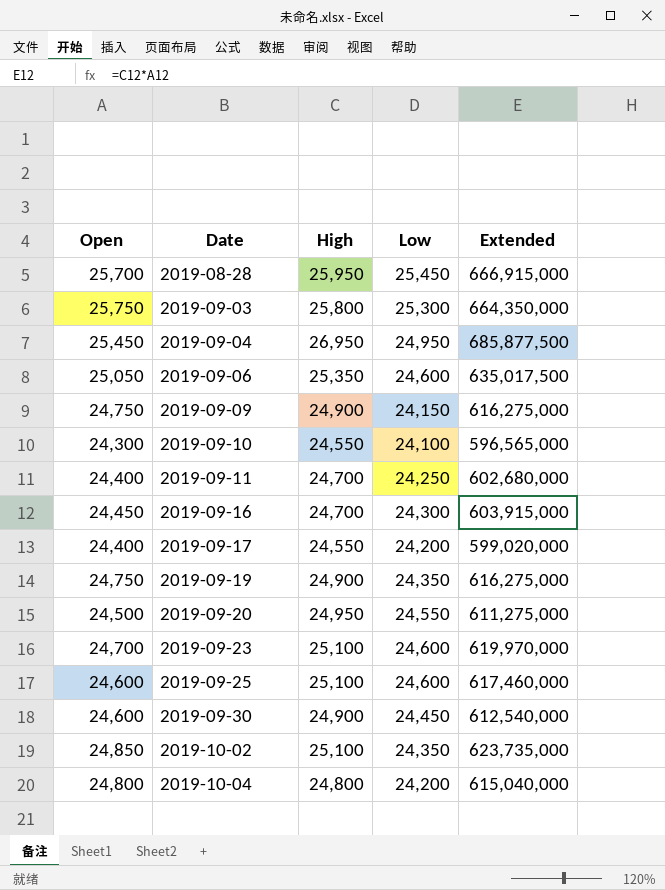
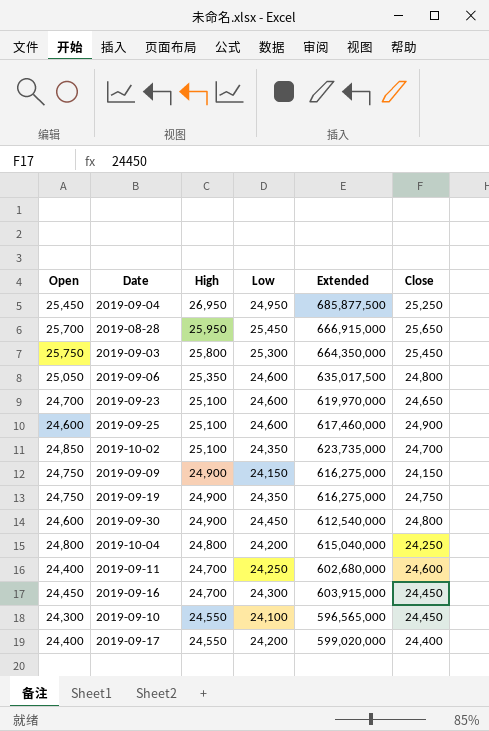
row order: Date ascending -> High descending
column Close | position: none -> 6
row 2019-09-20: 24,500 | 24,950 | 24,550 | 611,275,000 -> none

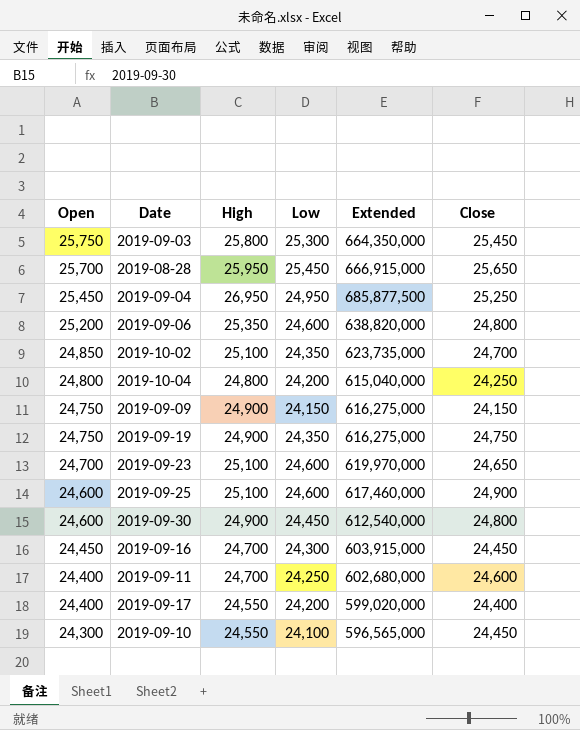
row order: High descending -> Open descending
2019-09-06 | Open: 25,050 -> 25,200
2019-09-06 | Extended: 635,017,500 -> 638,820,000

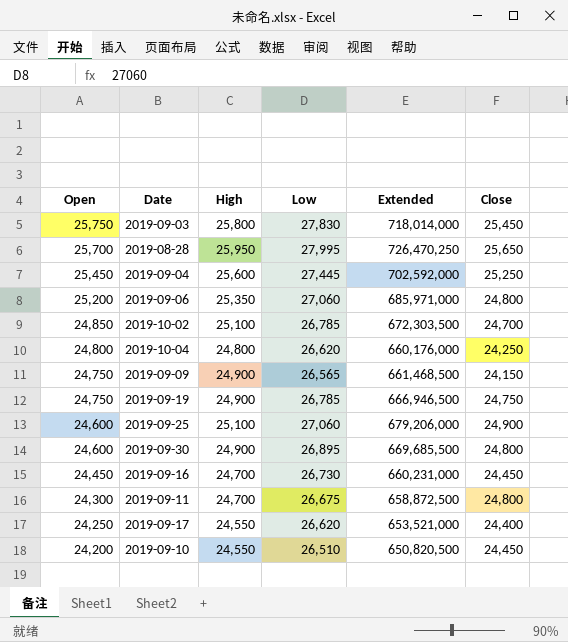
column Extended | formula: [Open] * [High] -> [High] * [Low]
row 2019-09-23: 24,700 | 25,100 | 24,600 | 619,970,000 | 24,650 -> none
2019-09-03 | Low: 25,300 -> 27,830
2019-08-28 | Low: 25,450 -> 27,995
2019-09-04 | High: 26,950 -> 25,600
2019-09-04 | Low: 24,950 -> 27,445
2019-09-06 | Low: 24,600 -> 27,060
2019-10-02 | Low: 24,350 -> 26,785
2019-10-04 | Low: 24,200 -> 26,620
2019-09-09 | Low: 24,150 -> 26,565
2019-09-19 | Low: 24,350 -> 26,785
2019-09-25 | Low: 24,600 -> 27,060
2019-09-30 | Low: 24,450 -> 26,895
2019-09-16 | Low: 24,300 -> 26,730
2019-09-11 | Open: 24,400 -> 24,300
2019-09-11 | Low: 24,250 -> 26,675
2019-09-11 | Close: 24,600 -> 24,800
2019-09-17 | Open: 24,400 -> 24,250
2019-09-17 | Low: 24,200 -> 26,620
2019-09-10 | Open: 24,300 -> 24,200
2019-09-10 | Low: 24,100 -> 26,510

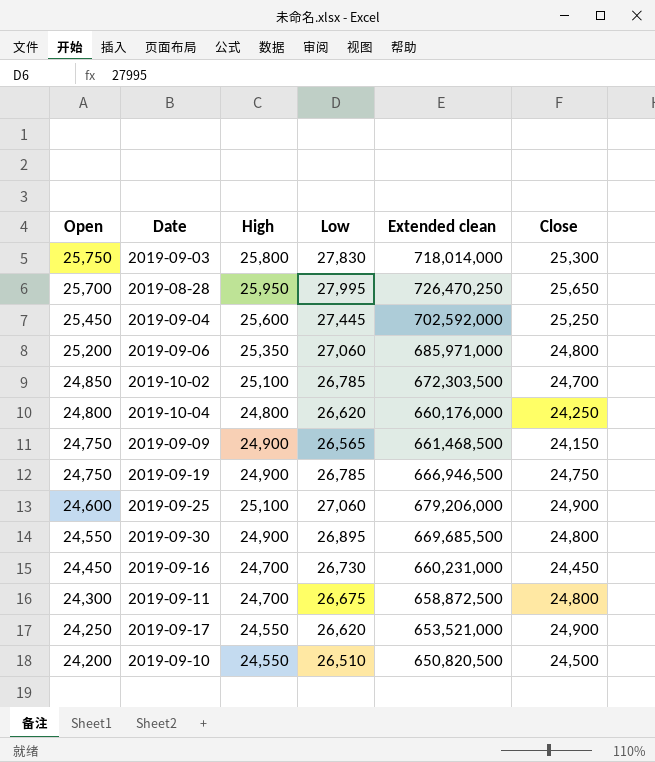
column name: Extended -> Extended clean
2019-09-03 | Close: 25,450 -> 25,300
2019-09-30 | Open: 24,600 -> 24,550
2019-09-17 | Close: 24,400 -> 24,900
2019-09-10 | Close: 24,450 -> 24,500

